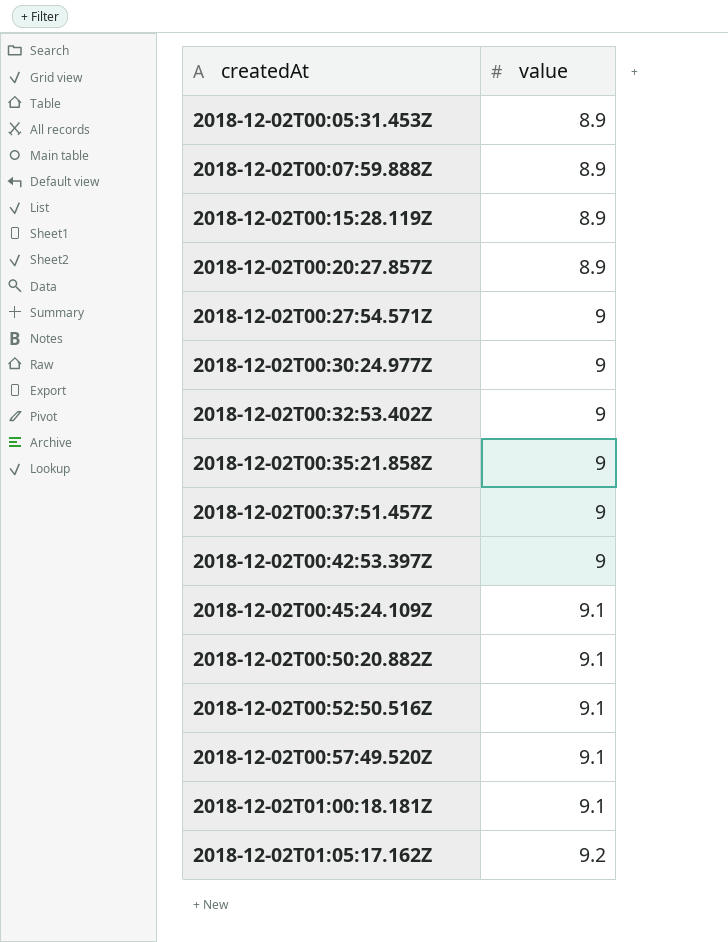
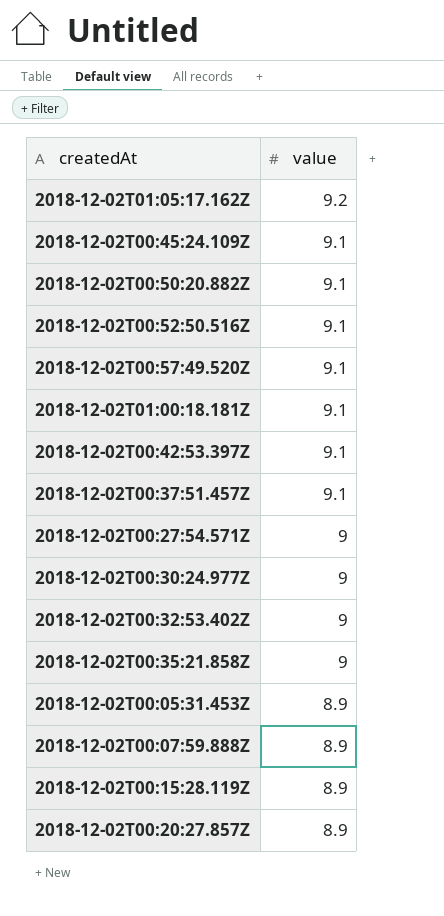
row order: createdAt ascending -> value descending
2018-12-02T00:42:53.397Z | value: 9 -> 9.1
2018-12-02T00:37:51.457Z | value: 9 -> 9.1

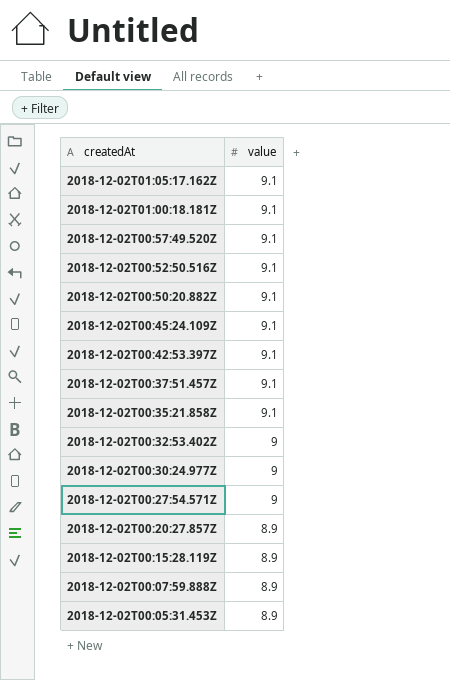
row order: value descending -> createdAt descending
2018-12-02T01:05:17.162Z | value: 9.2 -> 9.1
2018-12-02T00:35:21.858Z | value: 9 -> 9.1

